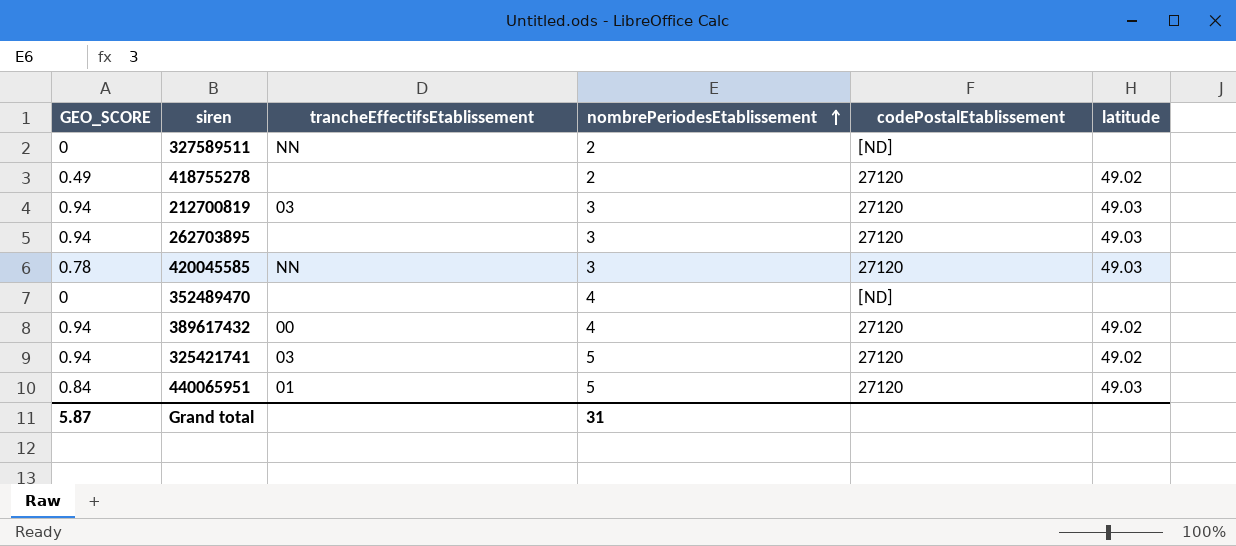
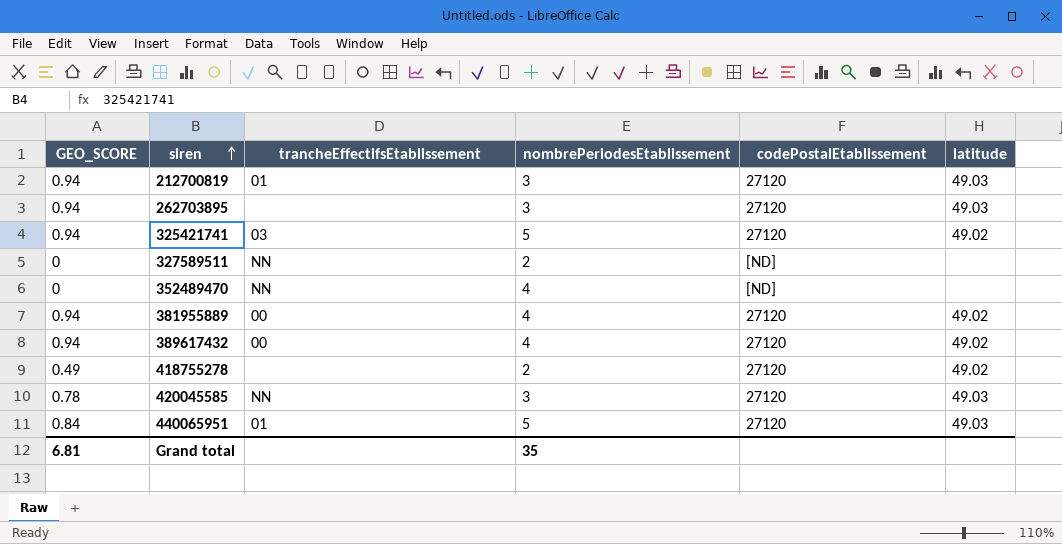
row order: nombrePeriodesEtablissement ascending -> siren ascending
212700819 | trancheEffectifsEtablissement: 03 -> 01
352489470 | trancheEffectifsEtablissement: none -> NN
row 381955889: none -> 0.94 | 00 | 4 | 27120 | 49.02
Grand total | GEO_SCORE: 5.87 -> 6.81
Grand total | nombrePeriodesEtablissement: 31 -> 35

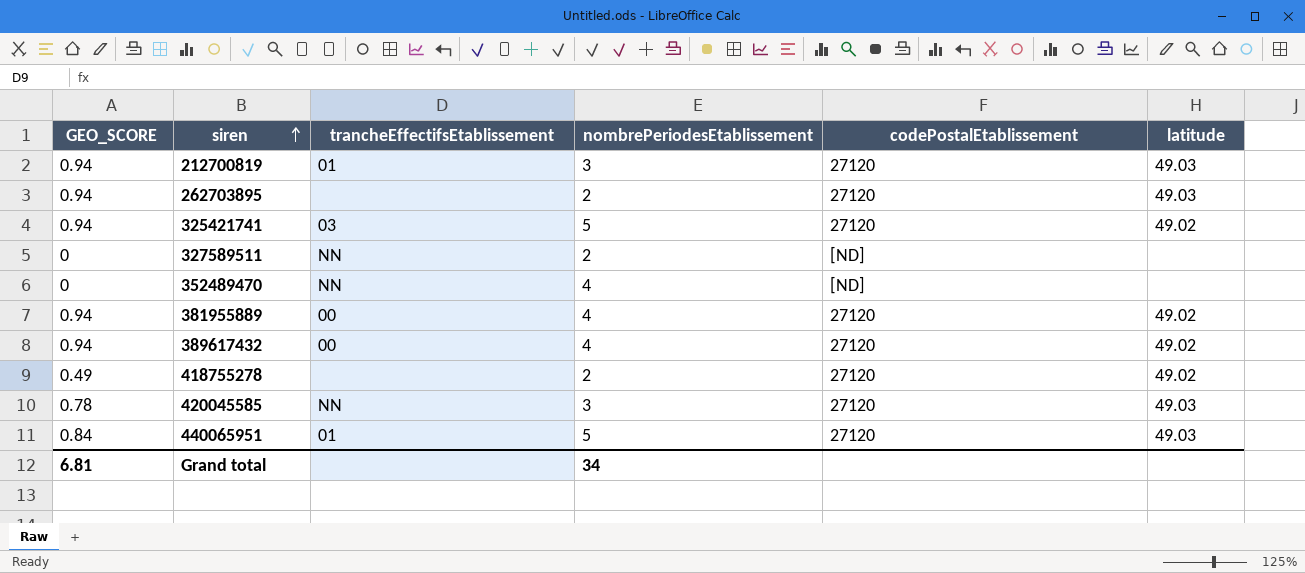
262703895 | nombrePeriodesEtablissement: 3 -> 2
Grand total | nombrePeriodesEtablissement: 35 -> 34

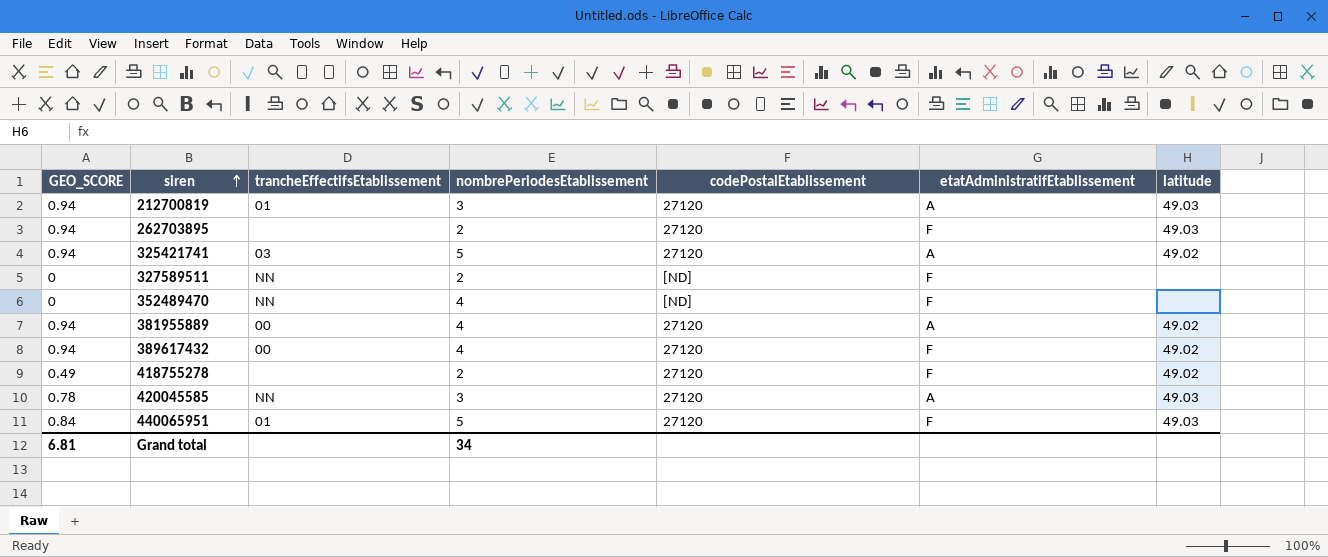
column etatAdministratifEtablissement | position: none -> 6

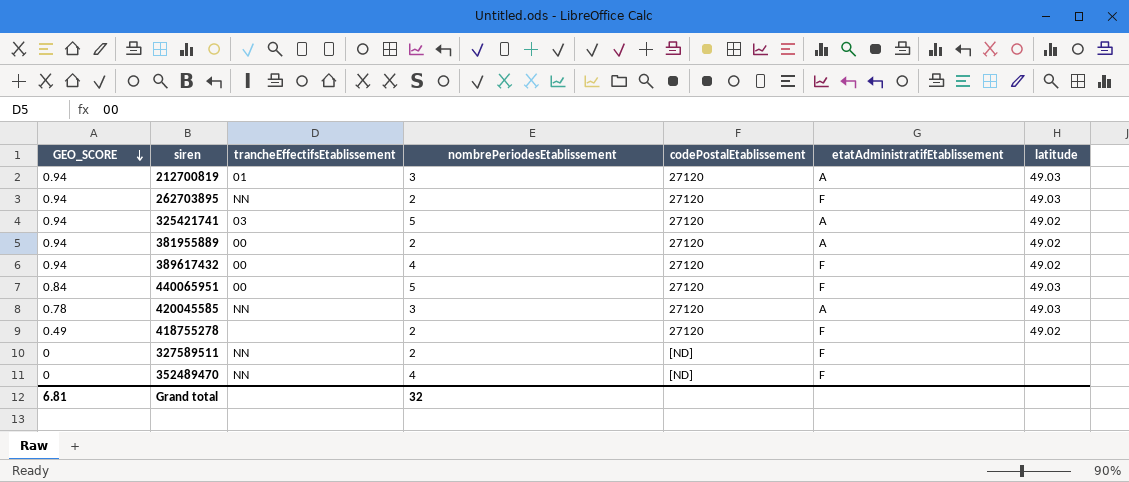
row order: siren ascending -> GEO_SCORE descending
262703895 | trancheEffectifsEtablissement: none -> NN
381955889 | nombrePeriodesEtablissement: 4 -> 2
440065951 | trancheEffectifsEtablissement: 01 -> 00
Grand total | nombrePeriodesEtablissement: 34 -> 32

